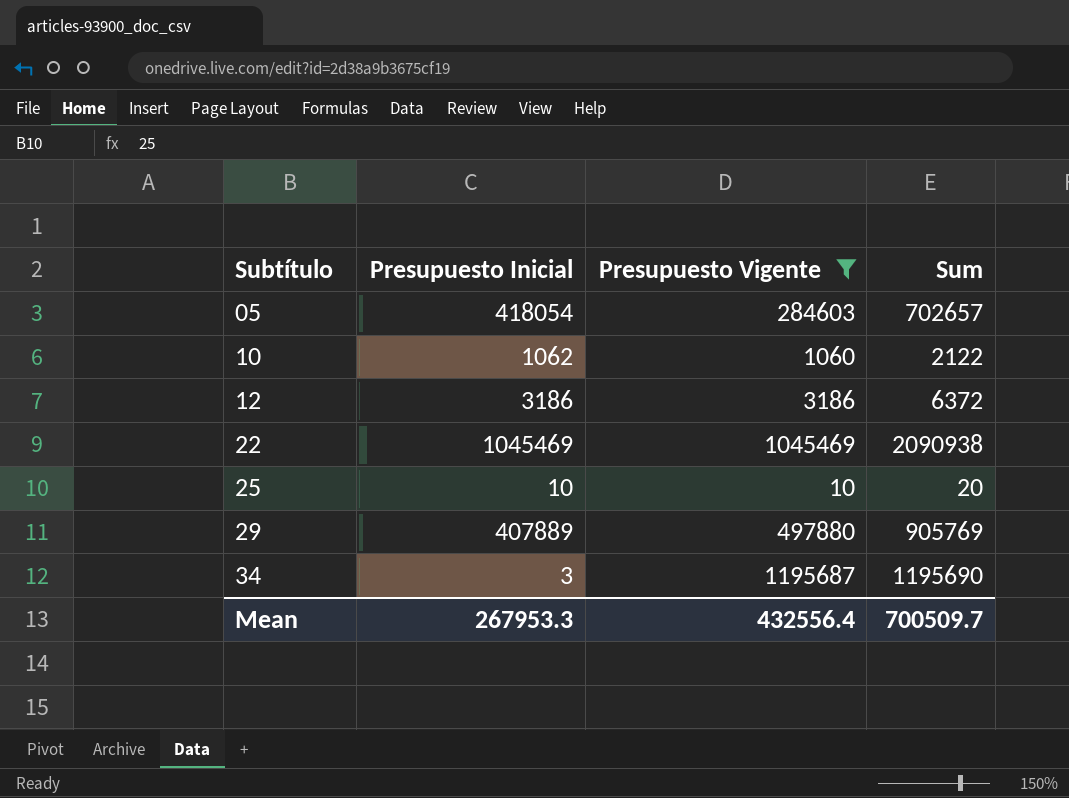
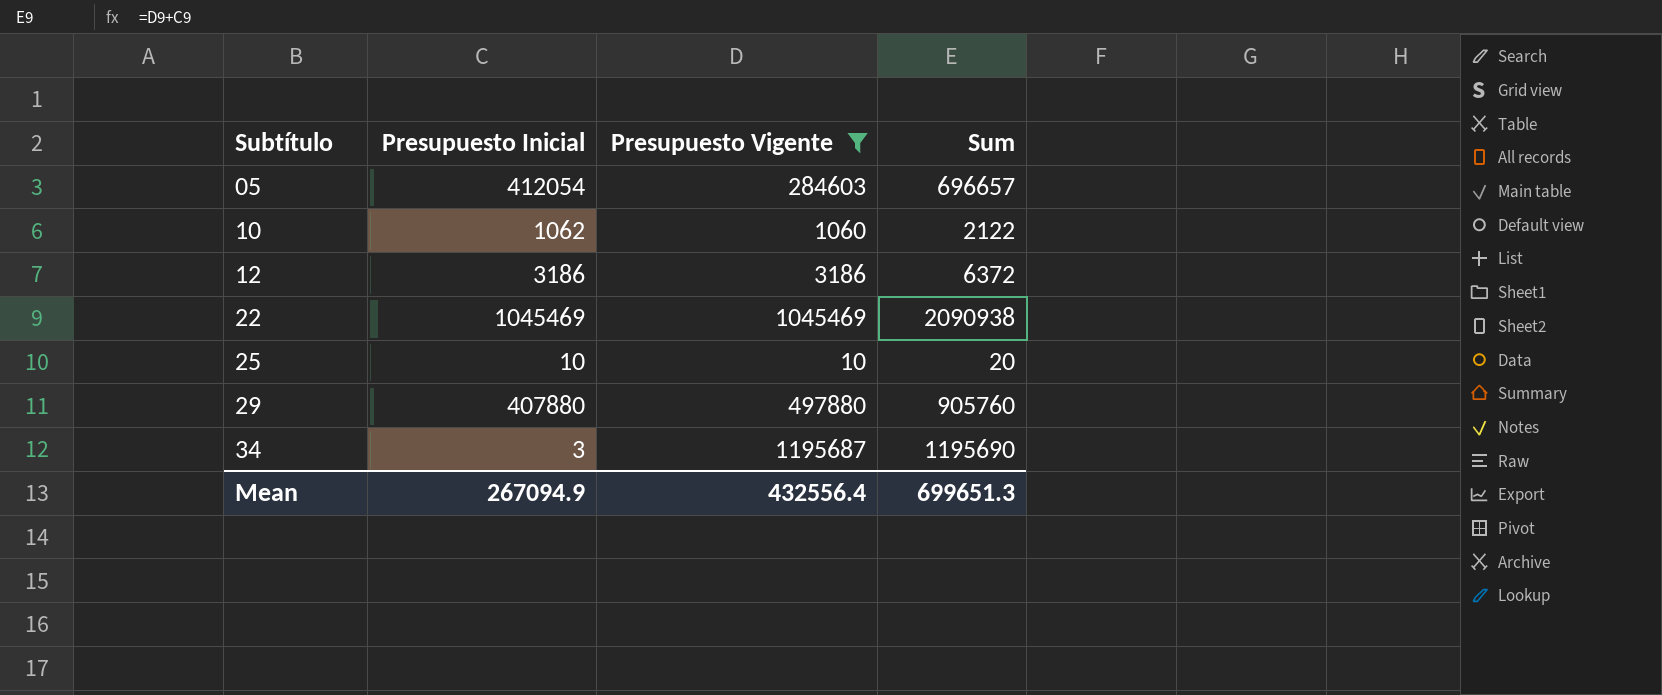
05 | Presupuesto Inicial: 418054 -> 412054
05 | Sum: 702657 -> 696657
29 | Presupuesto Inicial: 407889 -> 407880
29 | Sum: 905769 -> 905760
Mean | Presupuesto Inicial: 267953.3 -> 267094.9
Mean | Sum: 700509.7 -> 699651.3

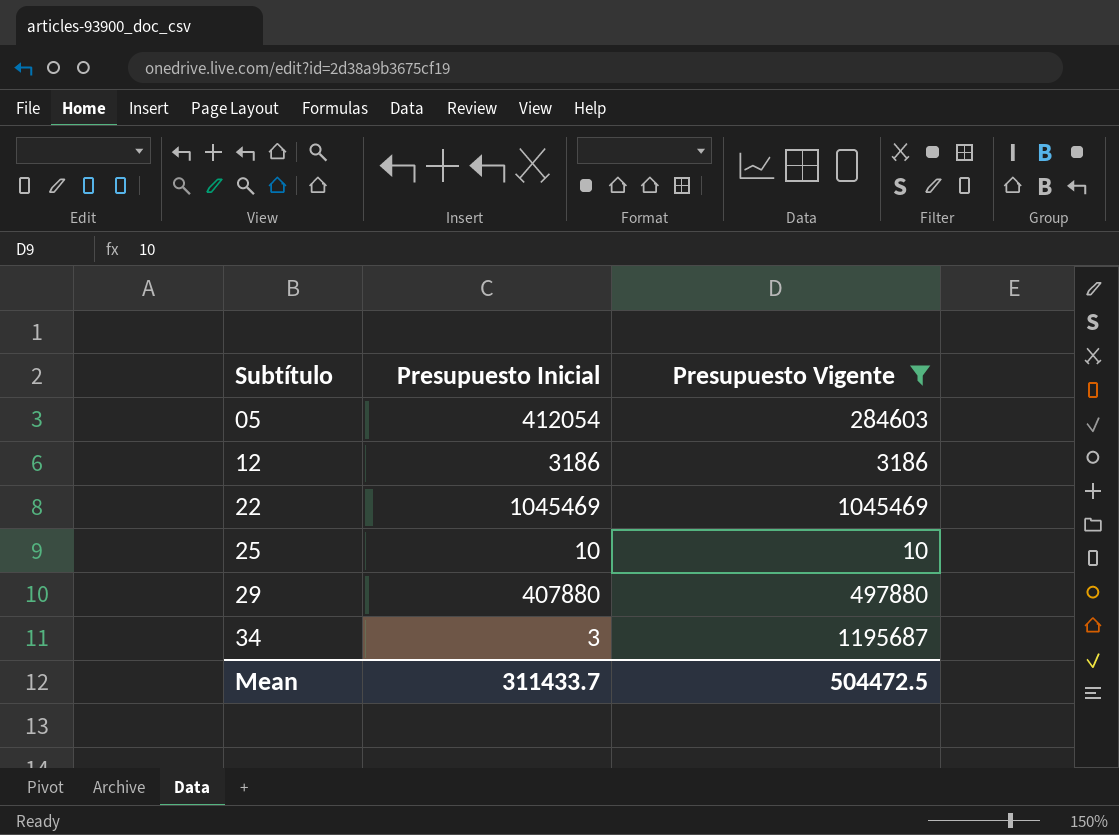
column Sum | formula: [Presupuesto Inicial] + [Presupuesto Vigente] -> none
row 10: 1062 | 1060 | 2122 -> none
Mean | Presupuesto Inicial: 267094.9 -> 311433.7
Mean | Presupuesto Vigente: 432556.4 -> 504472.5

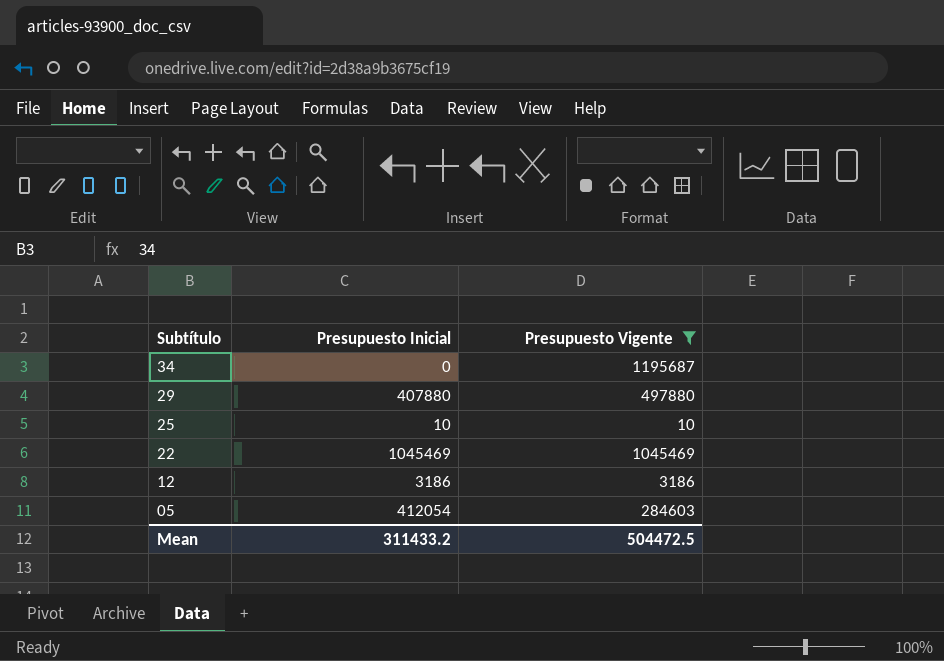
row order: Subtítulo ascending -> Subtítulo descending
34 | Presupuesto Inicial: 3 -> 0
Mean | Presupuesto Inicial: 311433.7 -> 311433.2

